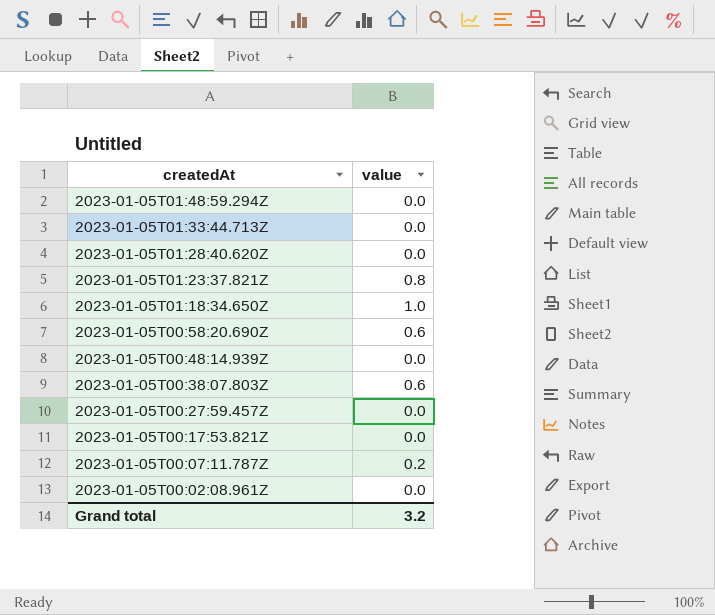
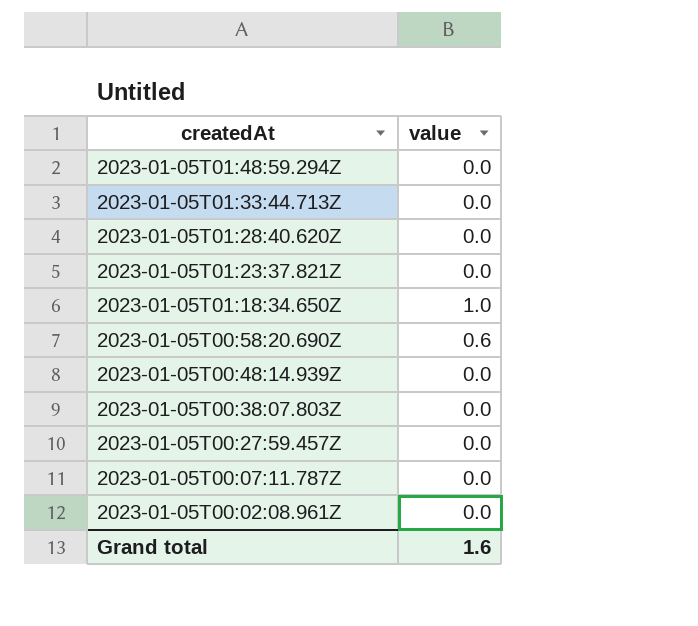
row 2023-01-05T00:17:53.821Z: 0.0 -> none
2023-01-05T01:23:37.821Z | value: 0.8 -> 0.0
2023-01-05T00:38:07.803Z | value: 0.6 -> 0.0
2023-01-05T00:07:11.787Z | value: 0.2 -> 0.0
Grand total | value: 3.2 -> 1.6

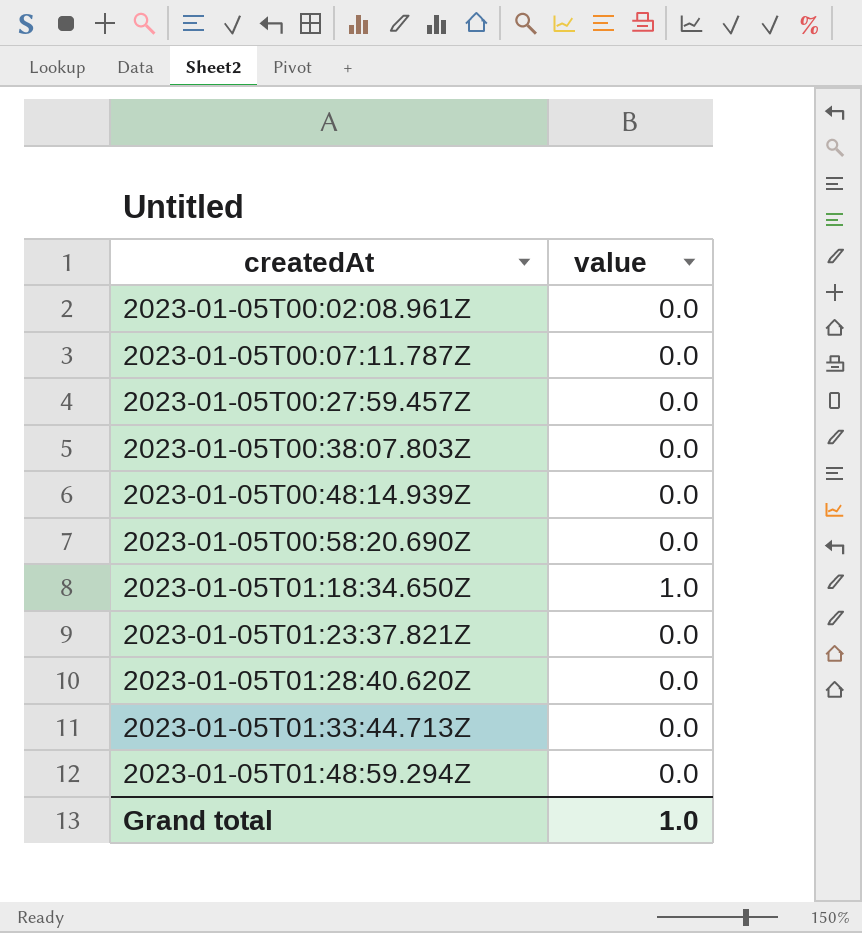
row order: createdAt descending -> createdAt ascending
2023-01-05T00:58:20.690Z | value: 0.6 -> 0.0
Grand total | value: 1.6 -> 1.0

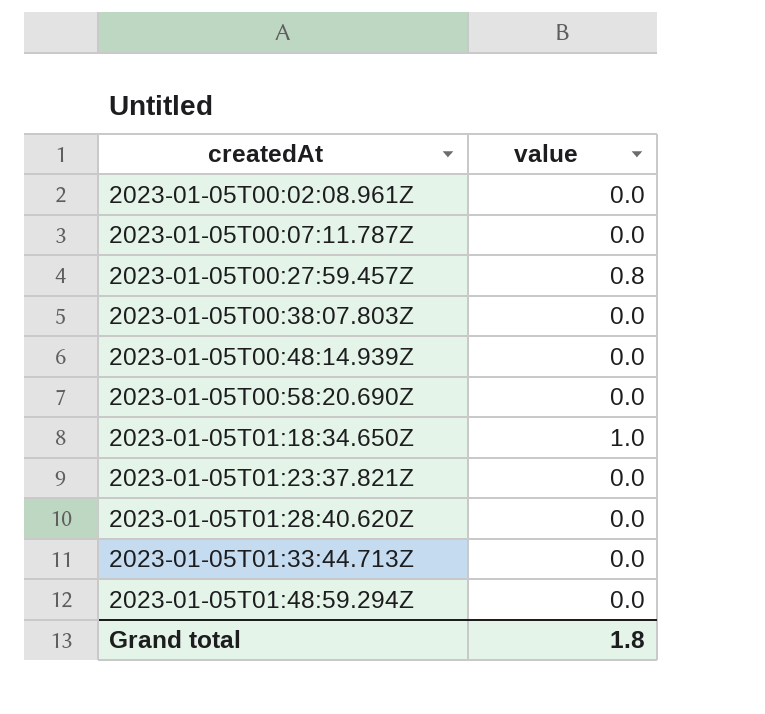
2023-01-05T00:27:59.457Z | value: 0.0 -> 0.8
Grand total | value: 1.0 -> 1.8

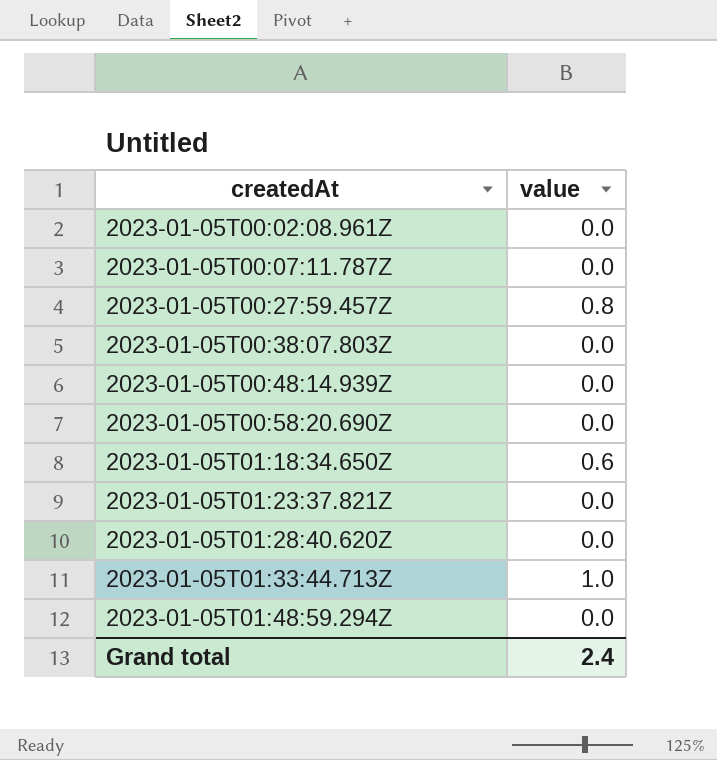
2023-01-05T01:18:34.650Z | value: 1.0 -> 0.6
2023-01-05T01:33:44.713Z | value: 0.0 -> 1.0
Grand total | value: 1.8 -> 2.4

